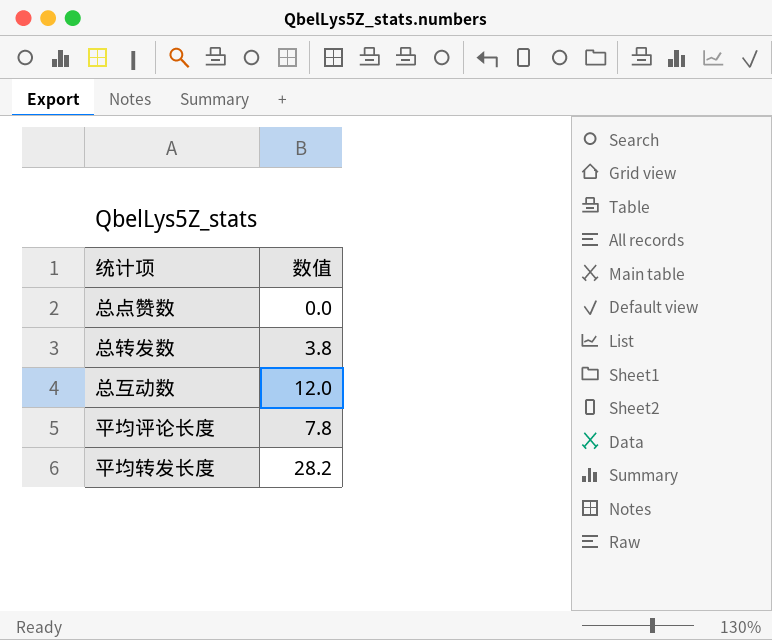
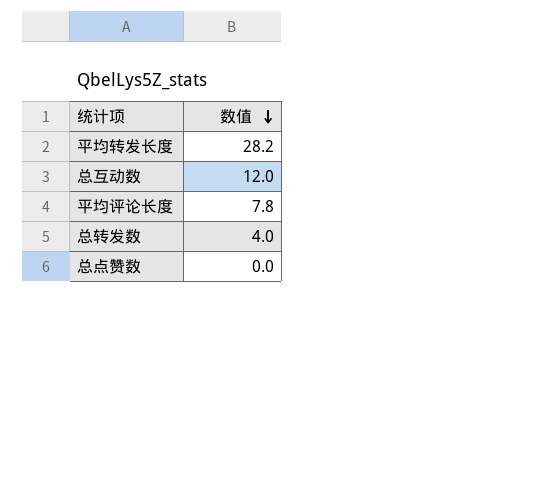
row order: none -> 数值 descending
总转发数 | 数值: 3.8 -> 4.0

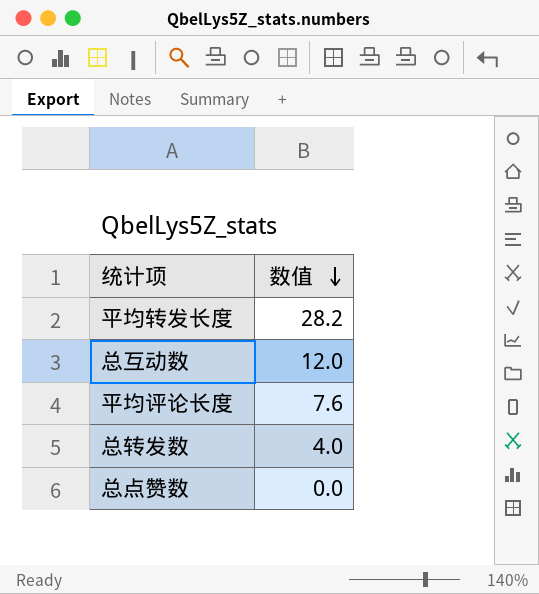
平均评论长度 | 数值: 7.8 -> 7.6

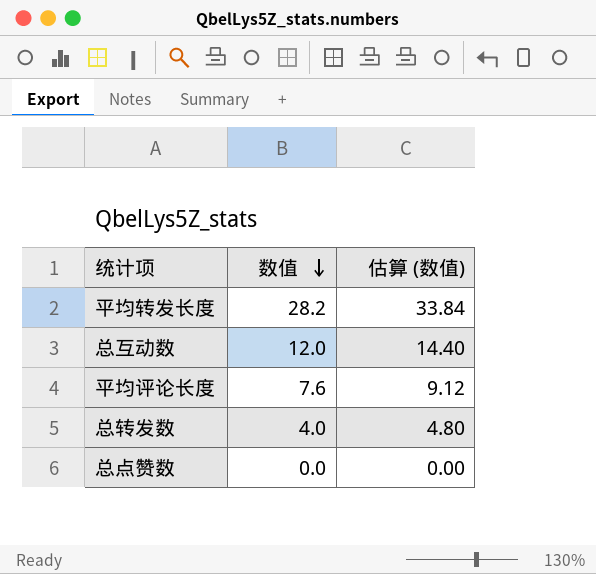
column 估算 (数值) | formula: none -> [数值] * 1.2

